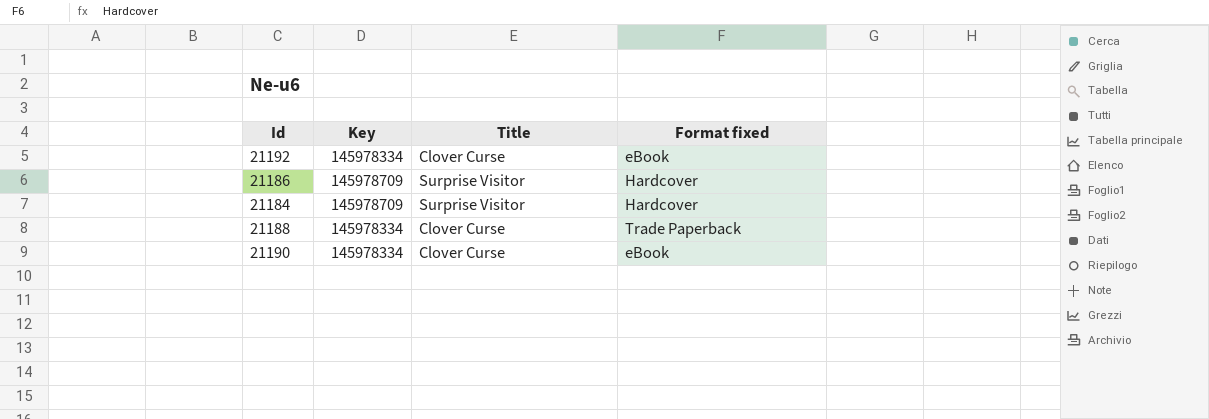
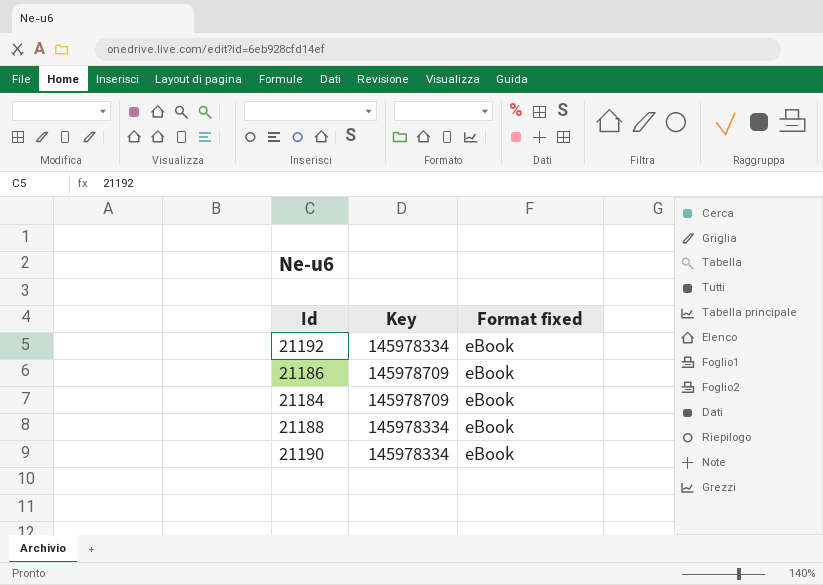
column Title | position: 3 -> none
21186 | Format fixed: Hardcover -> eBook
21184 | Format fixed: Hardcover -> eBook
21188 | Format fixed: Trade Paperback -> eBook

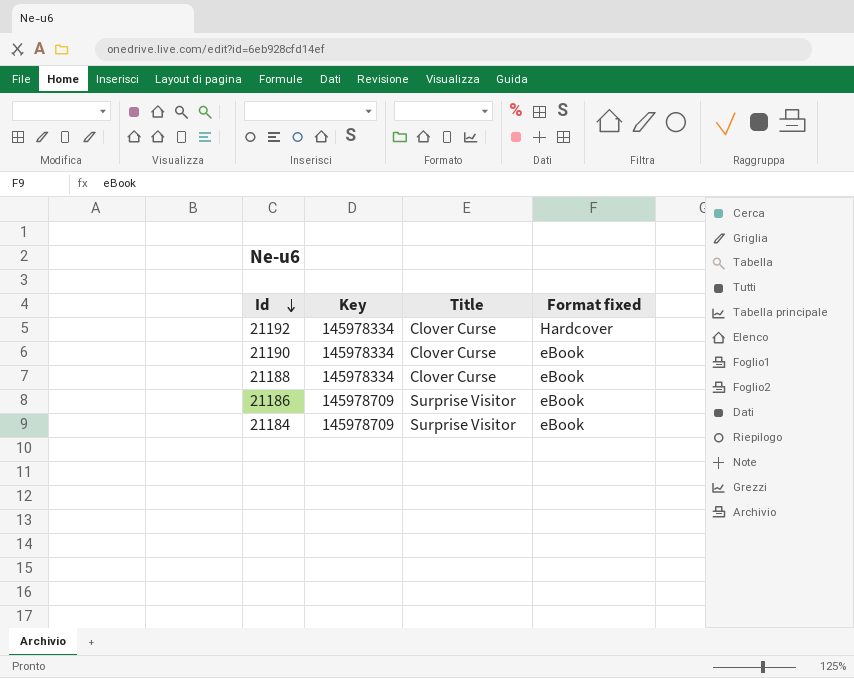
row order: none -> Id descending
column Title | position: none -> 3
21192 | Format fixed: eBook -> Hardcover

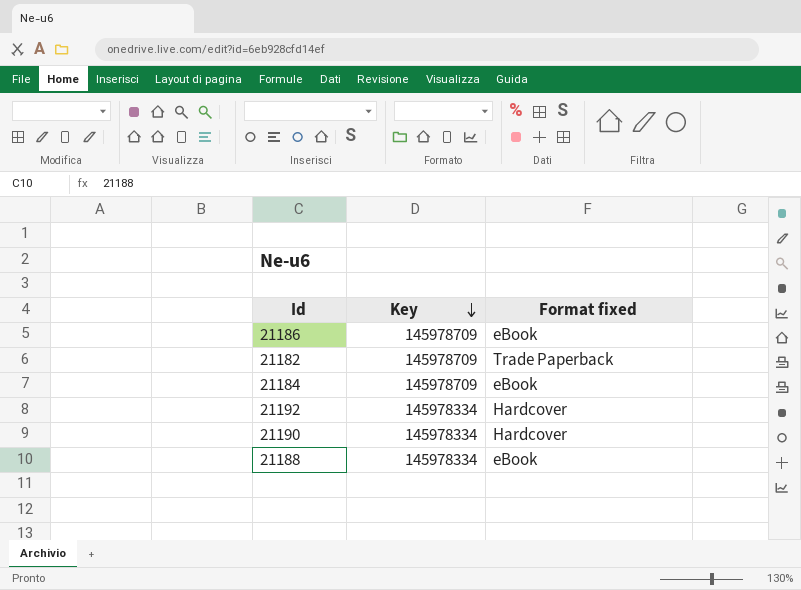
row order: Id descending -> Key descending
column Title | position: 3 -> none
row 21182: none -> 145978709 | Trade Paperback
21190 | Format fixed: eBook -> Hardcover

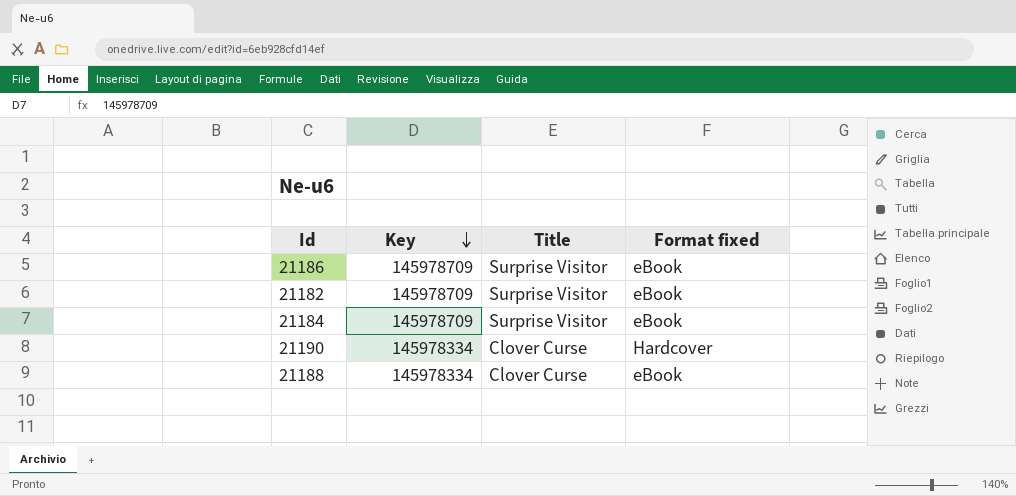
column Title | position: none -> 3
row 21192: 145978334 | Hardcover -> none
21182 | Format fixed: Trade Paperback -> eBook

